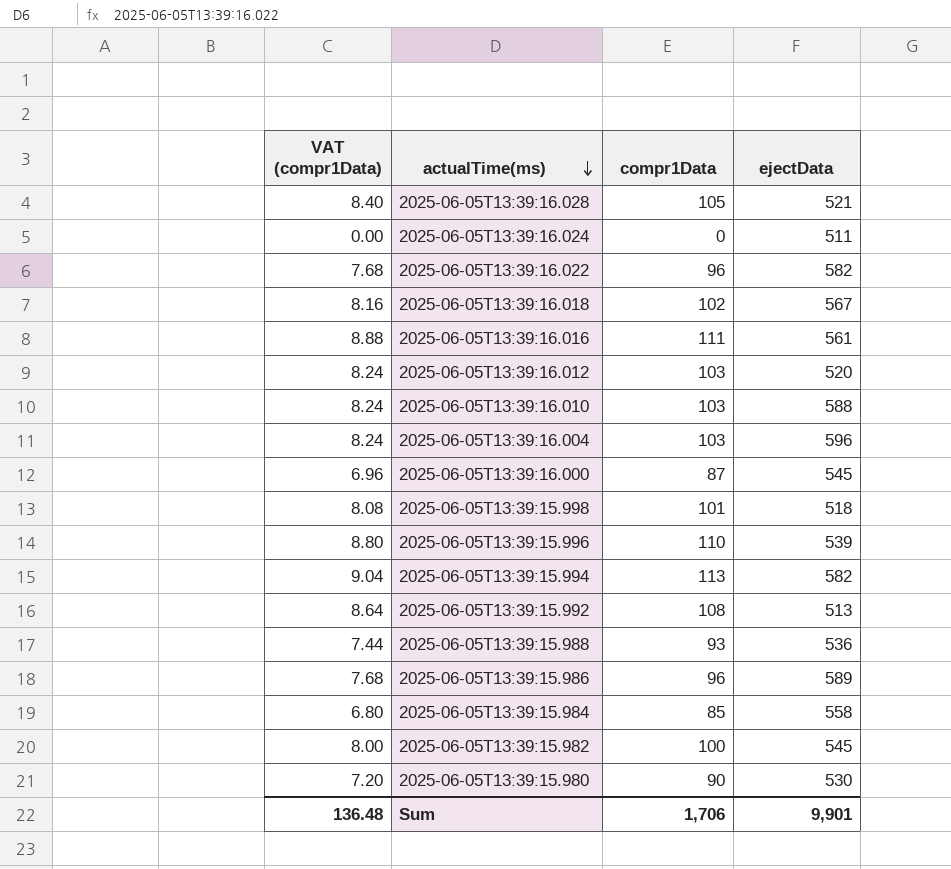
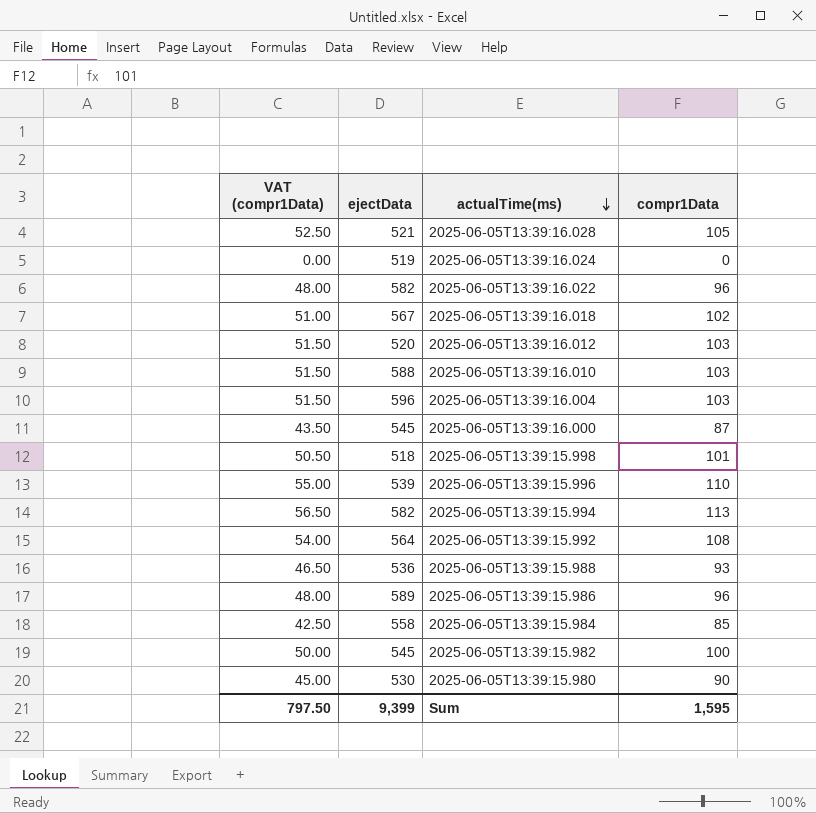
column VAT (compr1Data) | formula: [compr1Data] * 0.08 -> [compr1Data] * 0.5
column ejectData | position: 4 -> 2
row 2025-06-05T13:39:16.016: 8.88 | 111 | 561 -> none
2025-06-05T13:39:16.024 | ejectData: 511 -> 519
2025-06-05T13:39:15.992 | ejectData: 513 -> 564
Sum | VAT (compr1Data): 136.48 -> 797.50
Sum | ejectData: 9,901 -> 9,399
Sum | compr1Data: 1,706 -> 1,595

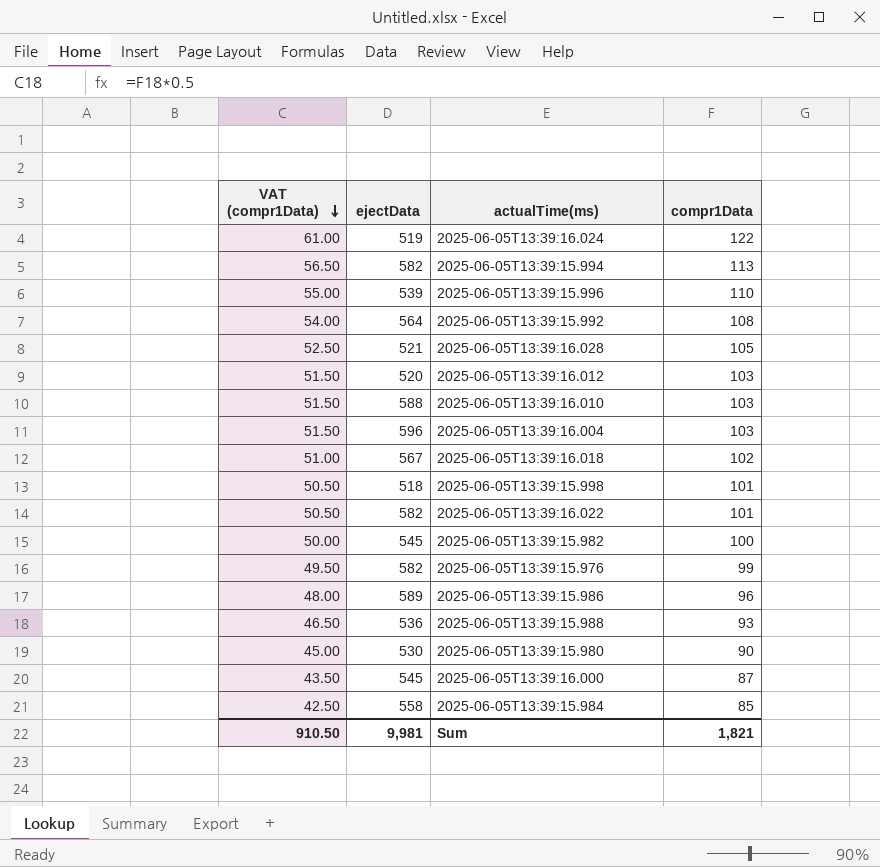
row order: actualTime(ms) descending -> VAT (compr1Data) descending
2025-06-05T13:39:16.024 | VAT (compr1Data): 0.00 -> 61.00
2025-06-05T13:39:16.024 | compr1Data: 0 -> 122
2025-06-05T13:39:16.022 | VAT (compr1Data): 48.00 -> 50.50
2025-06-05T13:39:16.022 | compr1Data: 96 -> 101
row 2025-06-05T13:39:15.976: none -> 49.50 | 582 | 99
Sum | VAT (compr1Data): 797.50 -> 910.50
Sum | ejectData: 9,399 -> 9,981
Sum | compr1Data: 1,595 -> 1,821

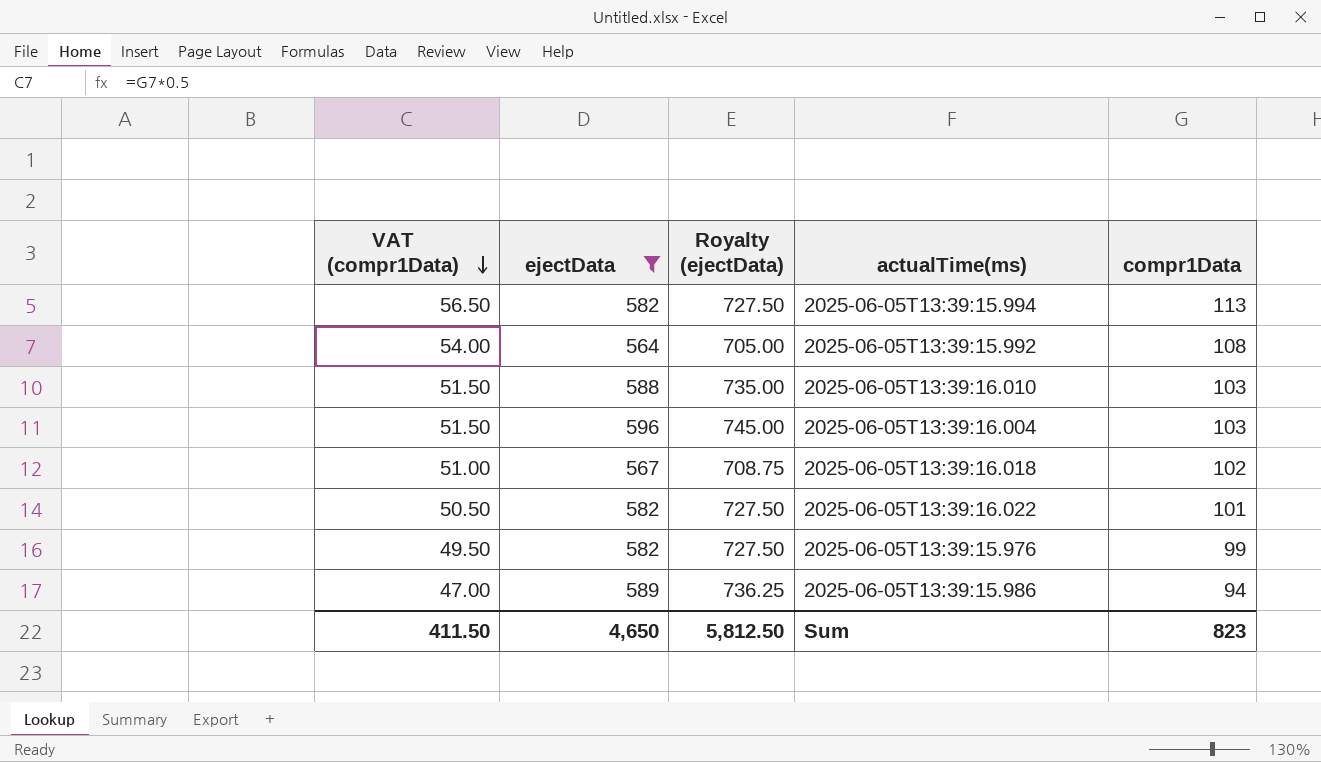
filter: none -> ejectData >= 564
column Royalty (ejectData) | formula: none -> [ejectData] * 1.25
2025-06-05T13:39:15.986 | VAT (compr1Data): 48.00 -> 47.00
2025-06-05T13:39:15.986 | compr1Data: 96 -> 94
Sum | VAT (compr1Data): 910.50 -> 411.50
Sum | ejectData: 9,981 -> 4,650
Sum | compr1Data: 1,821 -> 823

